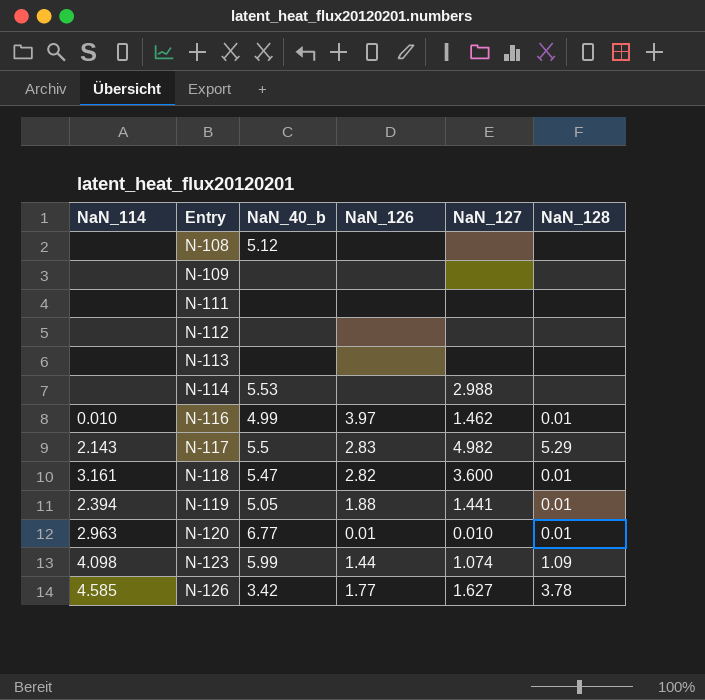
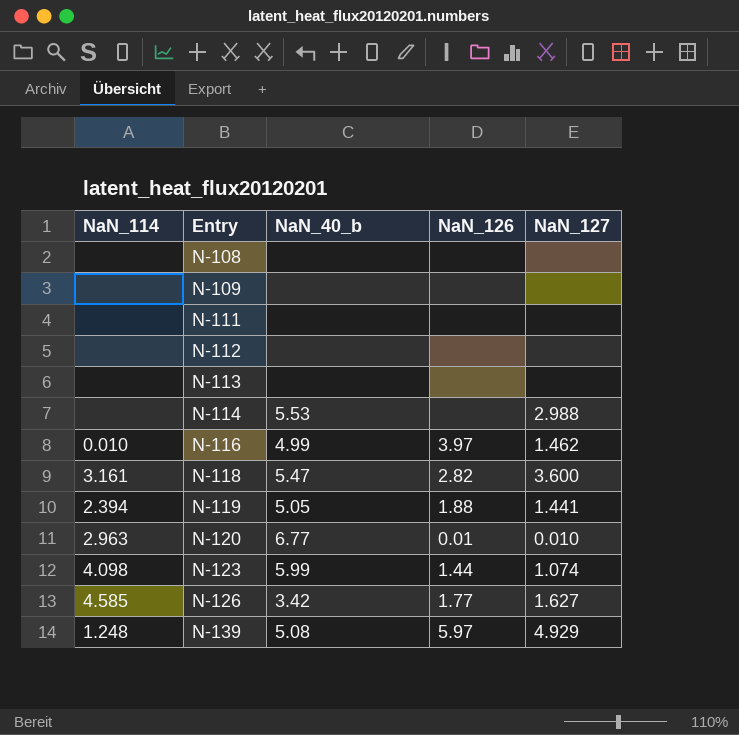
column NaN_128 | position: 6 -> none
row N-117: 2.143 | 5.5 | 2.83 | 4.982 | 5.29 -> none
N-108 | NaN_40_b: 5.12 -> none
row N-139: none -> 1.248 | 5.08 | 5.97 | 4.929

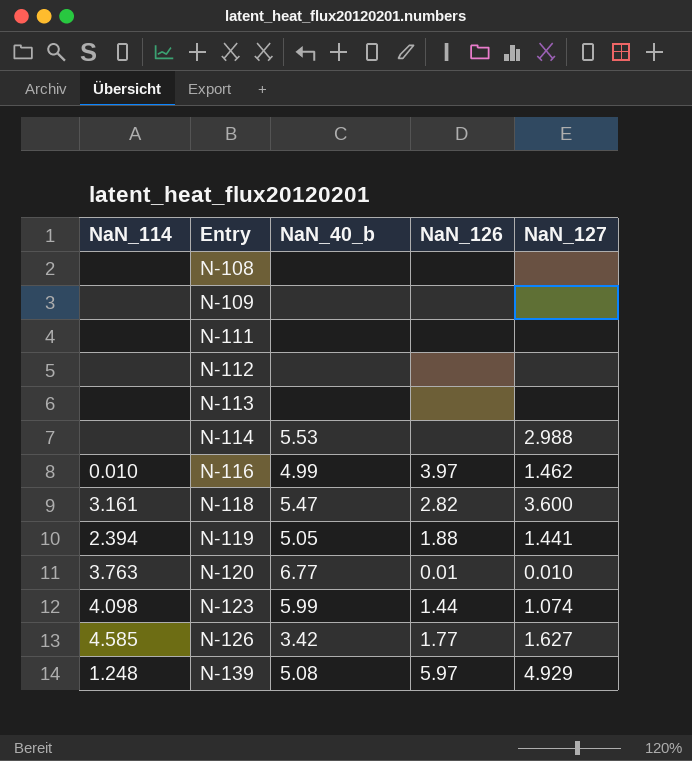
N-120 | NaN_114: 2.963 -> 3.763

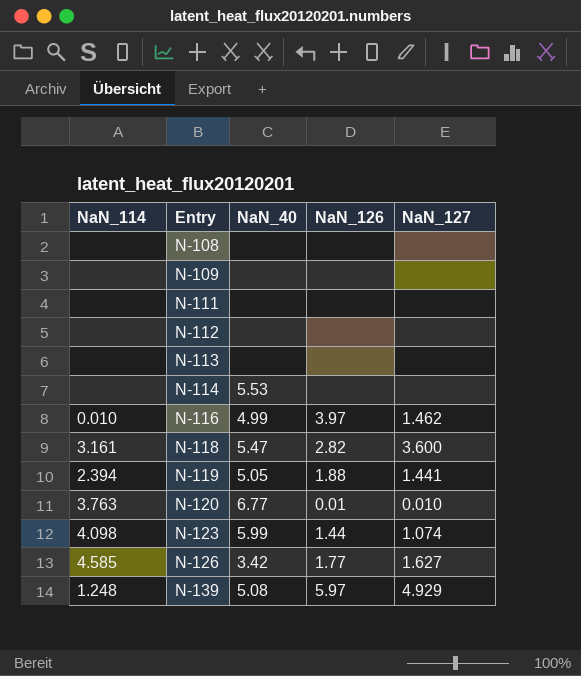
column name: NaN_40_b -> NaN_40
N-114 | NaN_127: 2.988 -> none

